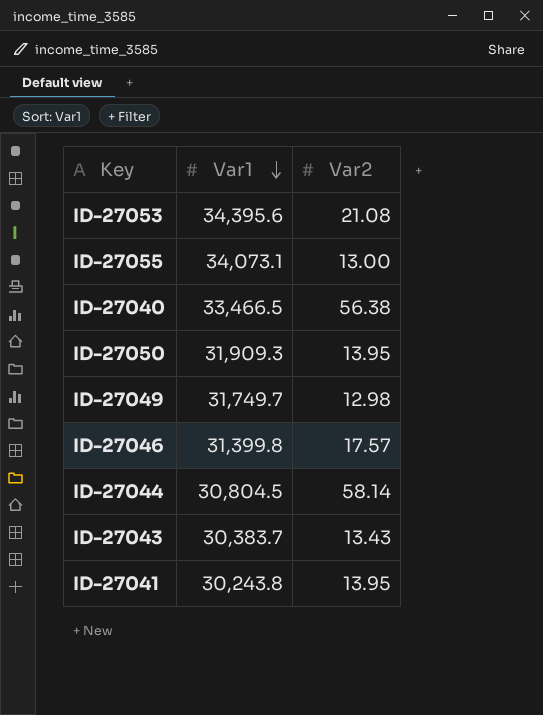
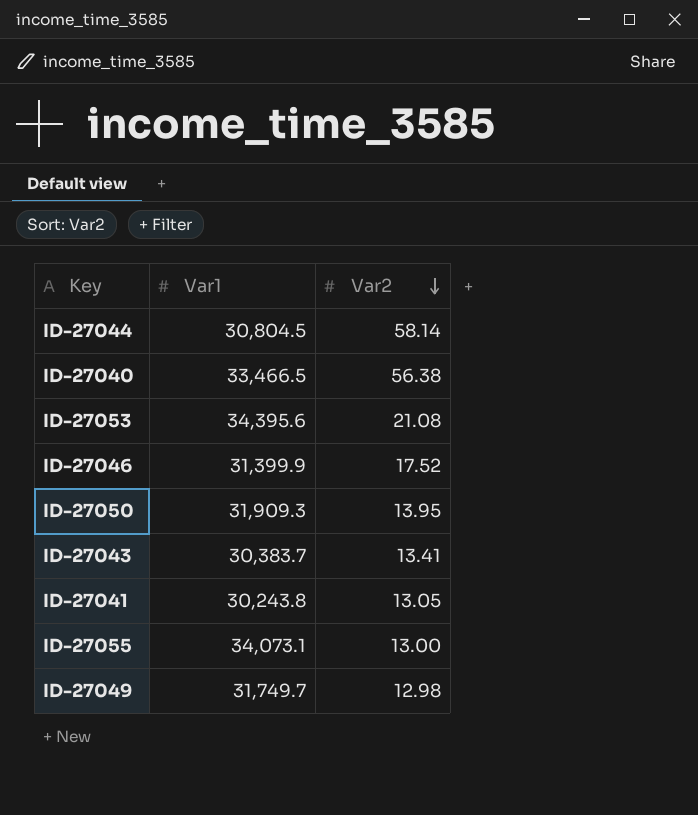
row order: Var1 descending -> Var2 descending
ID-27046 | Var1: 31,399.8 -> 31,399.9
ID-27046 | Var2: 17.57 -> 17.52
ID-27043 | Var2: 13.43 -> 13.41
ID-27041 | Var2: 13.95 -> 13.05

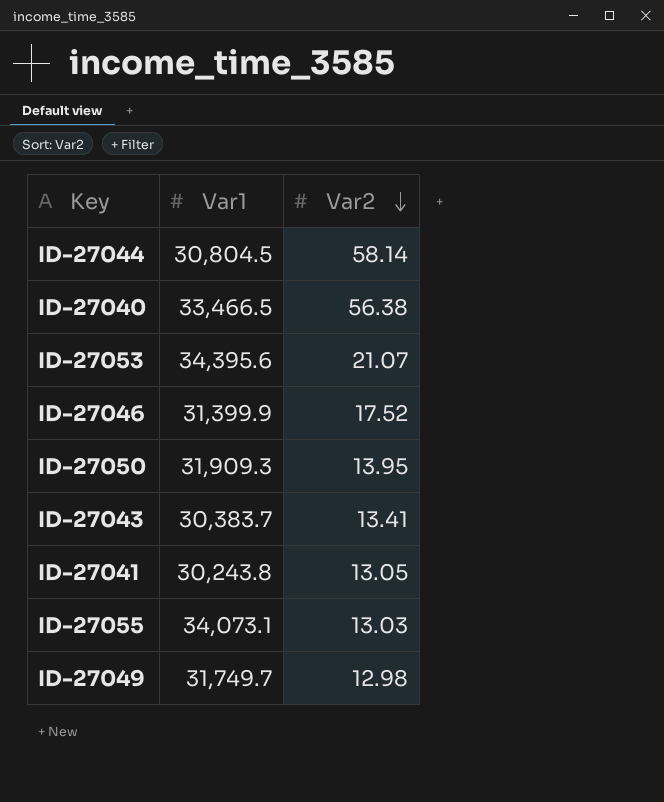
ID-27053 | Var2: 21.08 -> 21.07
ID-27055 | Var2: 13.00 -> 13.03

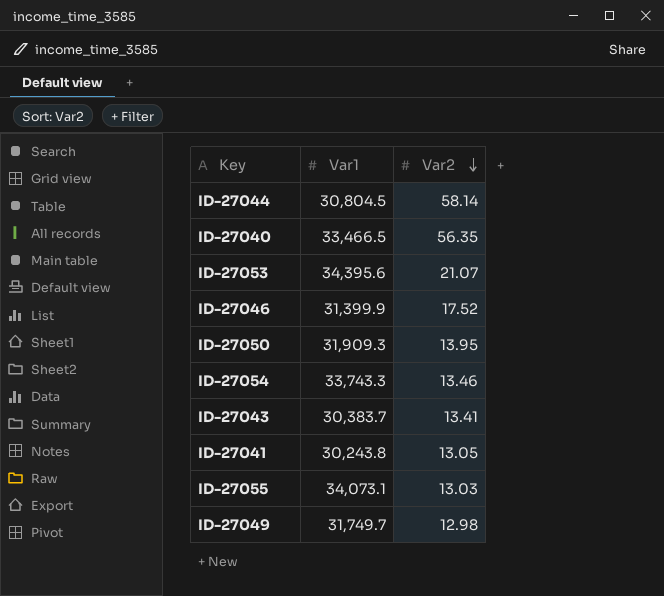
ID-27040 | Var2: 56.38 -> 56.35
row ID-27054: none -> 33,743.3 | 13.46

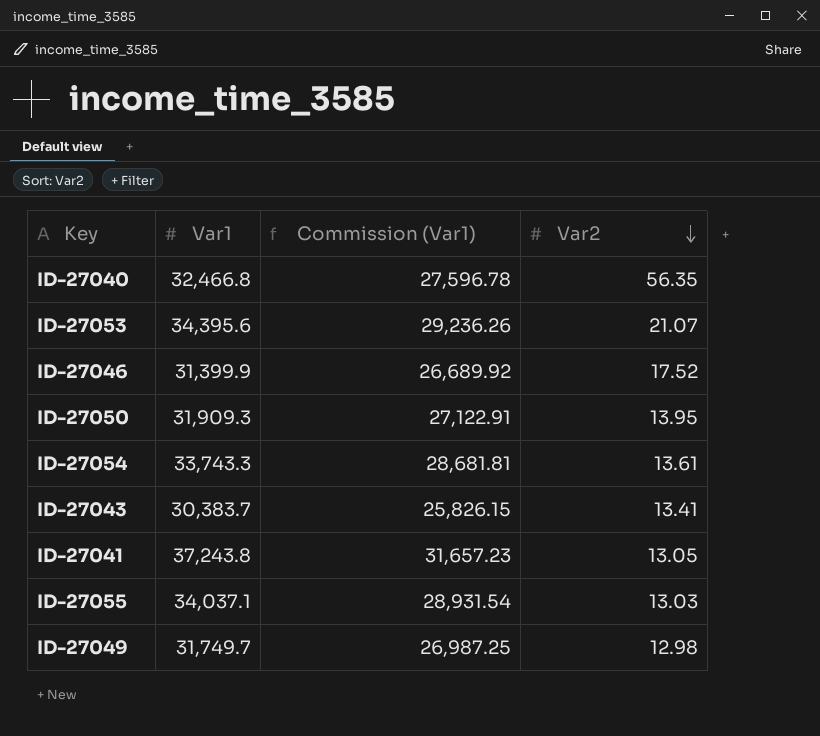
column Commission (Var1) | formula: none -> [Var1] * 0.85
row ID-27044: 30,804.5 | 58.14 -> none
ID-27040 | Var1: 33,466.5 -> 32,466.8
ID-27054 | Var2: 13.46 -> 13.61
ID-27041 | Var1: 30,243.8 -> 37,243.8
ID-27055 | Var1: 34,073.1 -> 34,037.1

